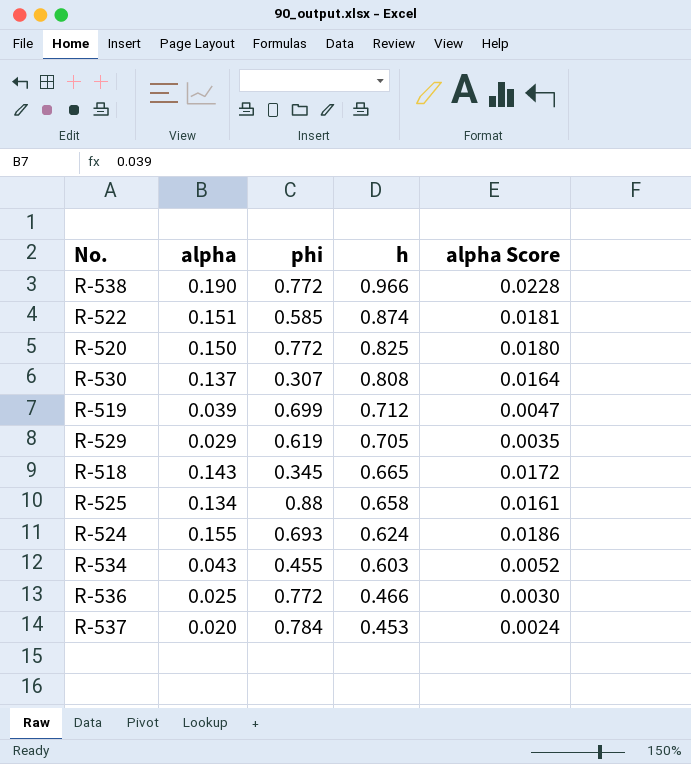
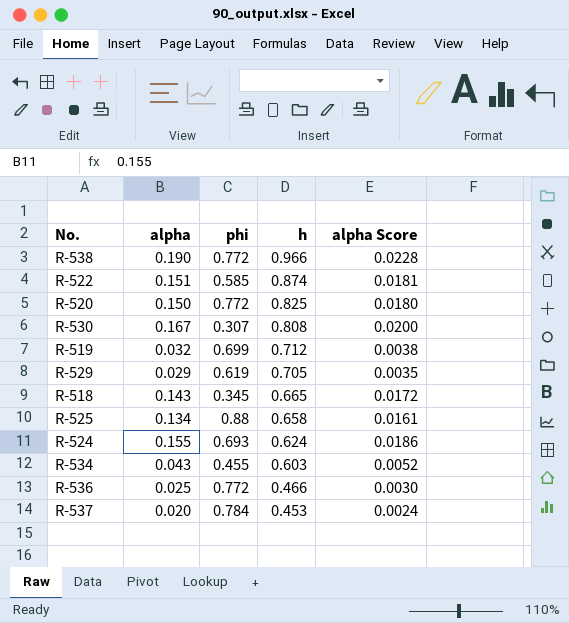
R-530 | alpha: 0.137 -> 0.167
R-530 | alpha Score: 0.0164 -> 0.0200
R-519 | alpha: 0.039 -> 0.032
R-519 | alpha Score: 0.0047 -> 0.0038

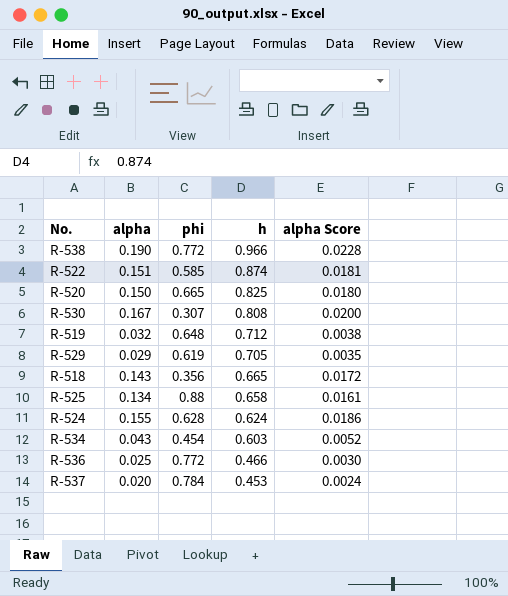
R-520 | phi: 0.772 -> 0.665
R-519 | phi: 0.699 -> 0.648
R-518 | phi: 0.345 -> 0.356
R-524 | phi: 0.693 -> 0.628
R-534 | phi: 0.455 -> 0.454

